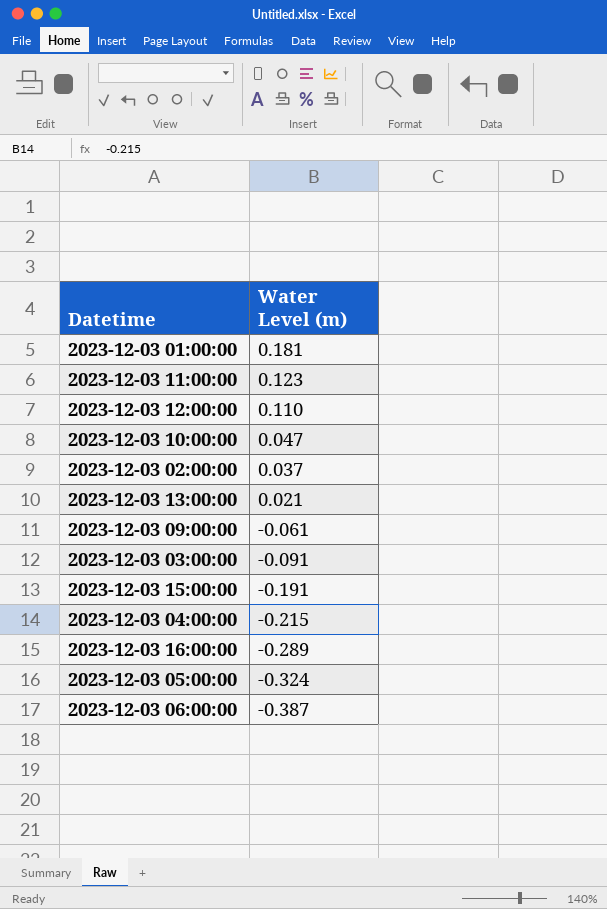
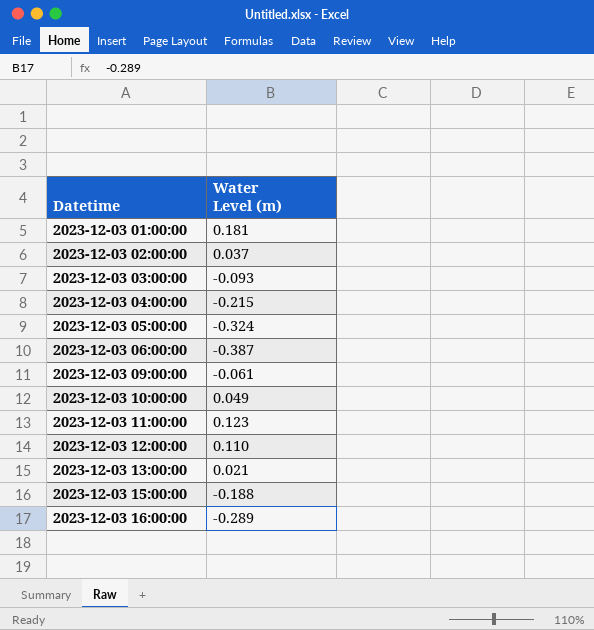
row order: Water Level (m) descending -> Datetime ascending
2023-12-03 03:00:00 | Water Level (m): -0.091 -> -0.093
2023-12-03 10:00:00 | Water Level (m): 0.047 -> 0.049
2023-12-03 15:00:00 | Water Level (m): -0.191 -> -0.188

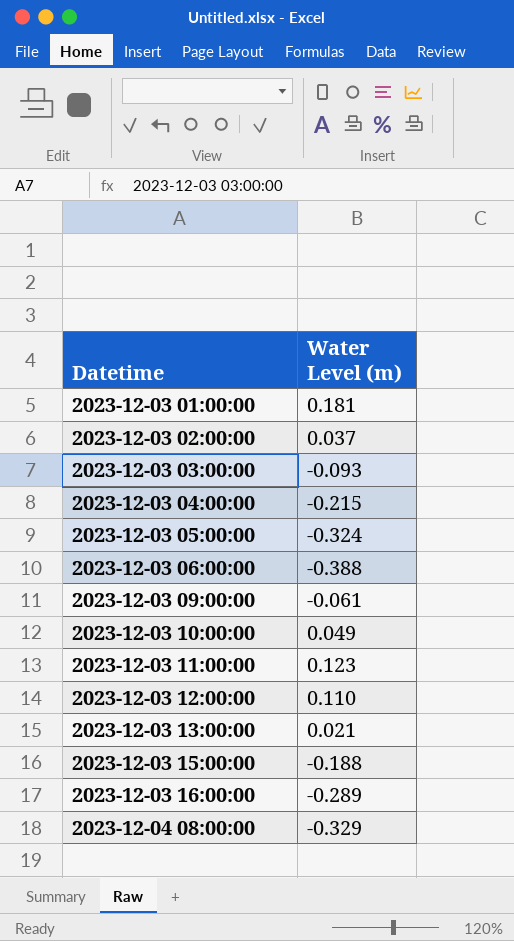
2023-12-03 06:00:00 | Water Level (m): -0.387 -> -0.388
row 2023-12-04 08:00:00: none -> -0.329

